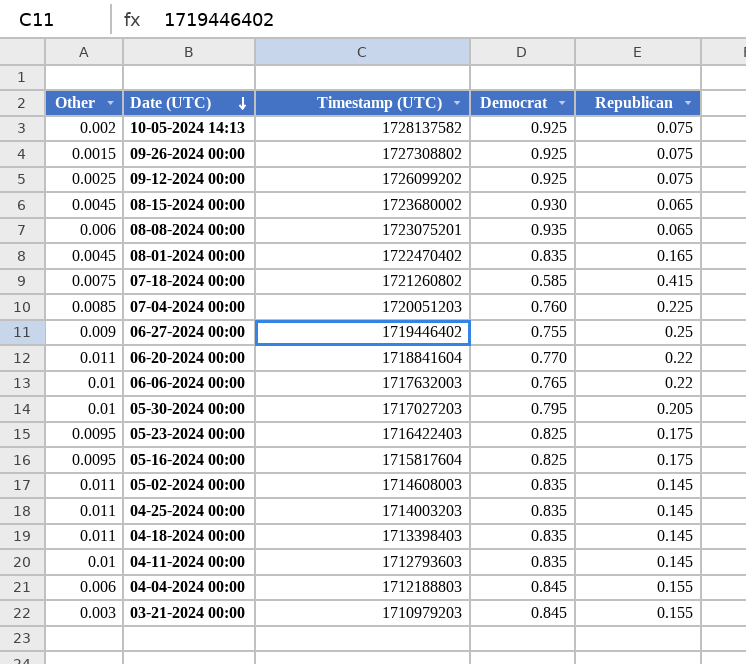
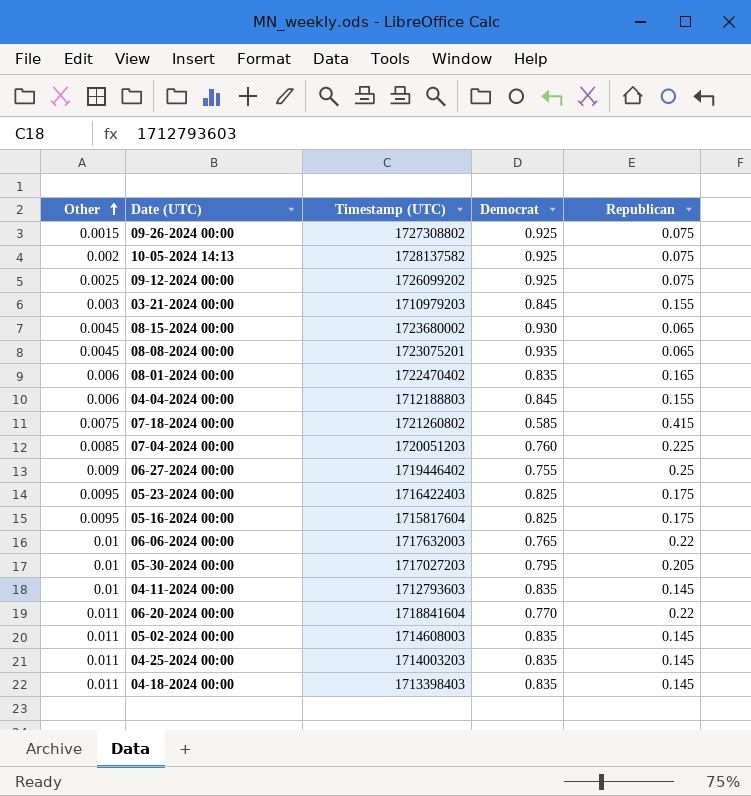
row order: Date (UTC) descending -> Other ascending
08-08-2024 00:00 | Other: 0.006 -> 0.0045
08-01-2024 00:00 | Other: 0.0045 -> 0.006

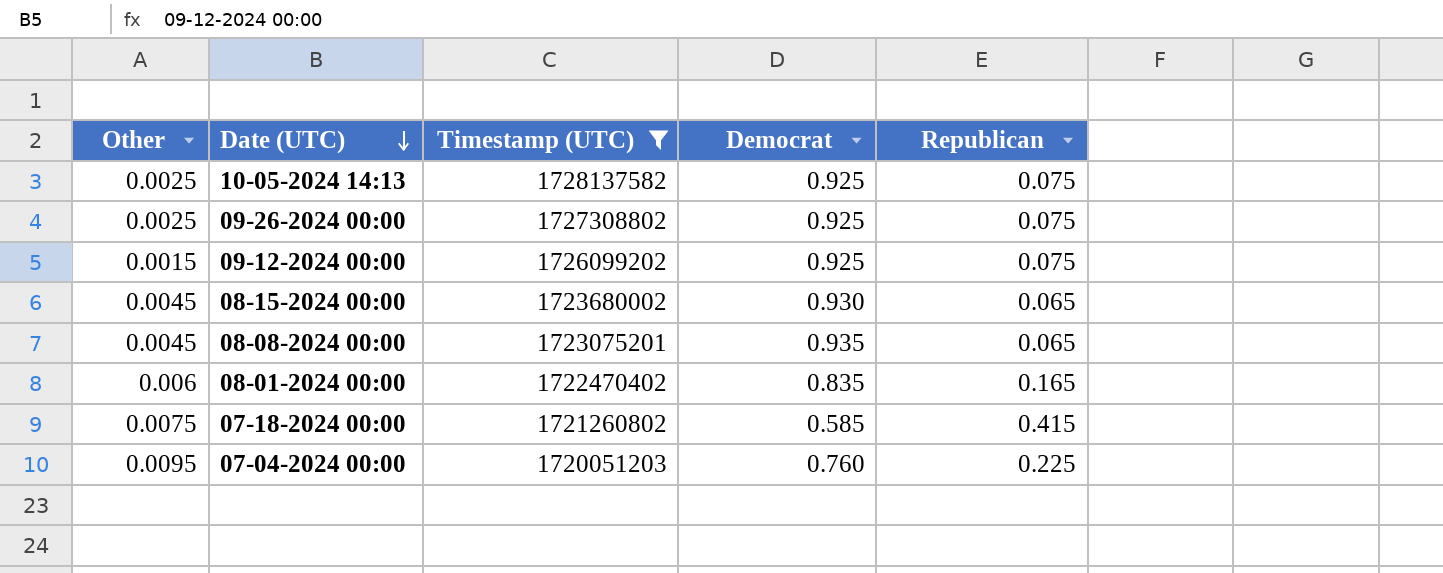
filter: none -> Timestamp (UTC) >= 1720051203
row order: Other ascending -> Date (UTC) descending
10-05-2024 14:13 | Other: 0.002 -> 0.0025
09-26-2024 00:00 | Other: 0.0015 -> 0.0025
09-12-2024 00:00 | Other: 0.0025 -> 0.0015
07-04-2024 00:00 | Other: 0.0085 -> 0.0095

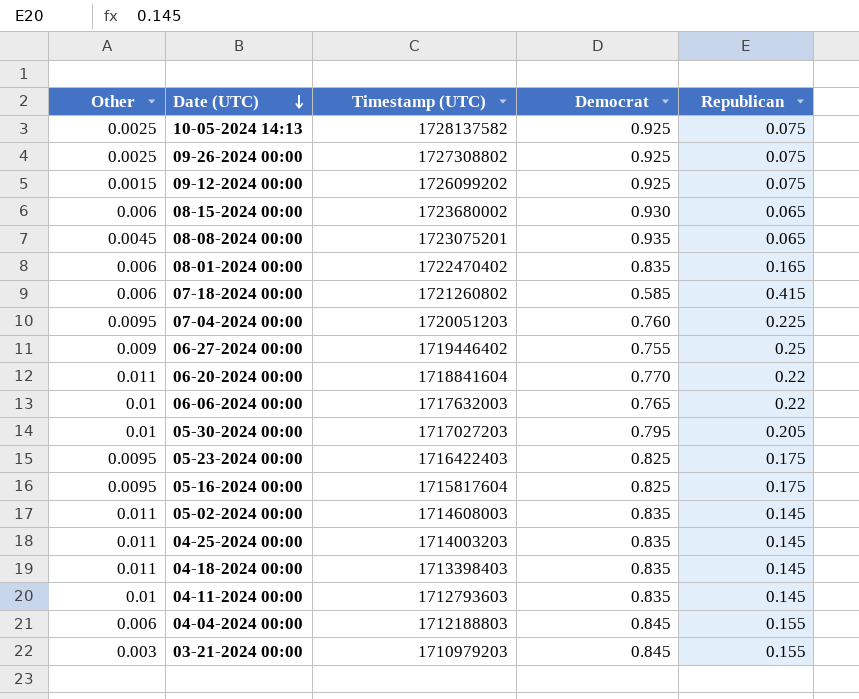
filter: Timestamp (UTC) >= 1720051203 -> none
08-15-2024 00:00 | Other: 0.0045 -> 0.006
07-18-2024 00:00 | Other: 0.0075 -> 0.006

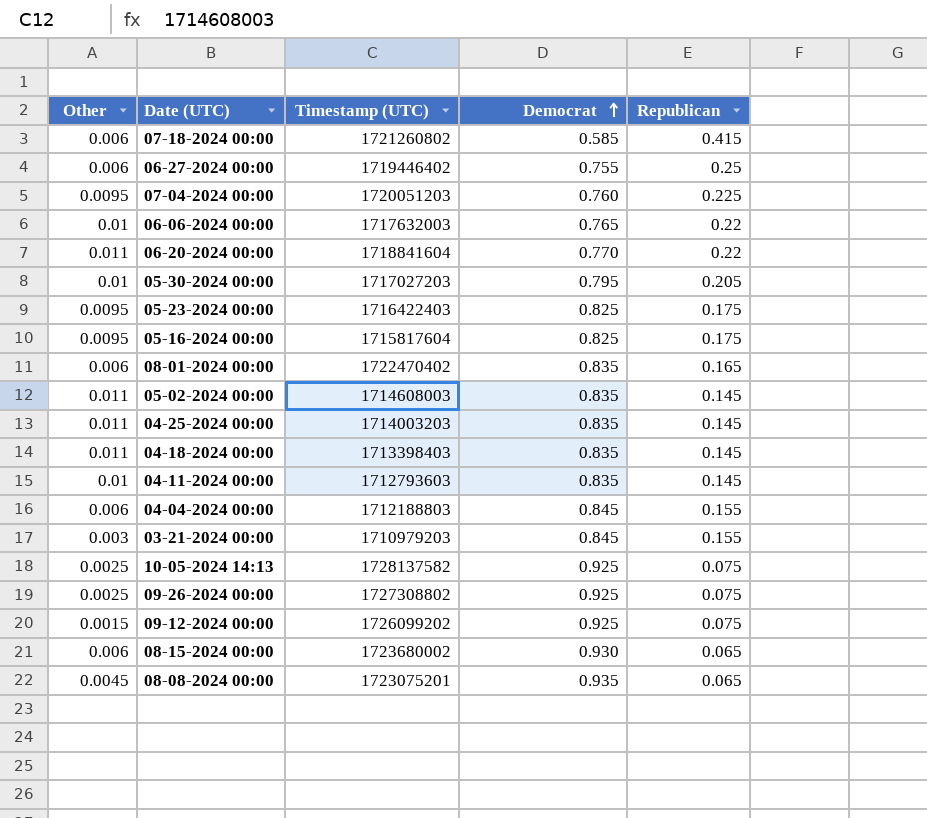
row order: Date (UTC) descending -> Democrat ascending
06-27-2024 00:00 | Other: 0.009 -> 0.006

